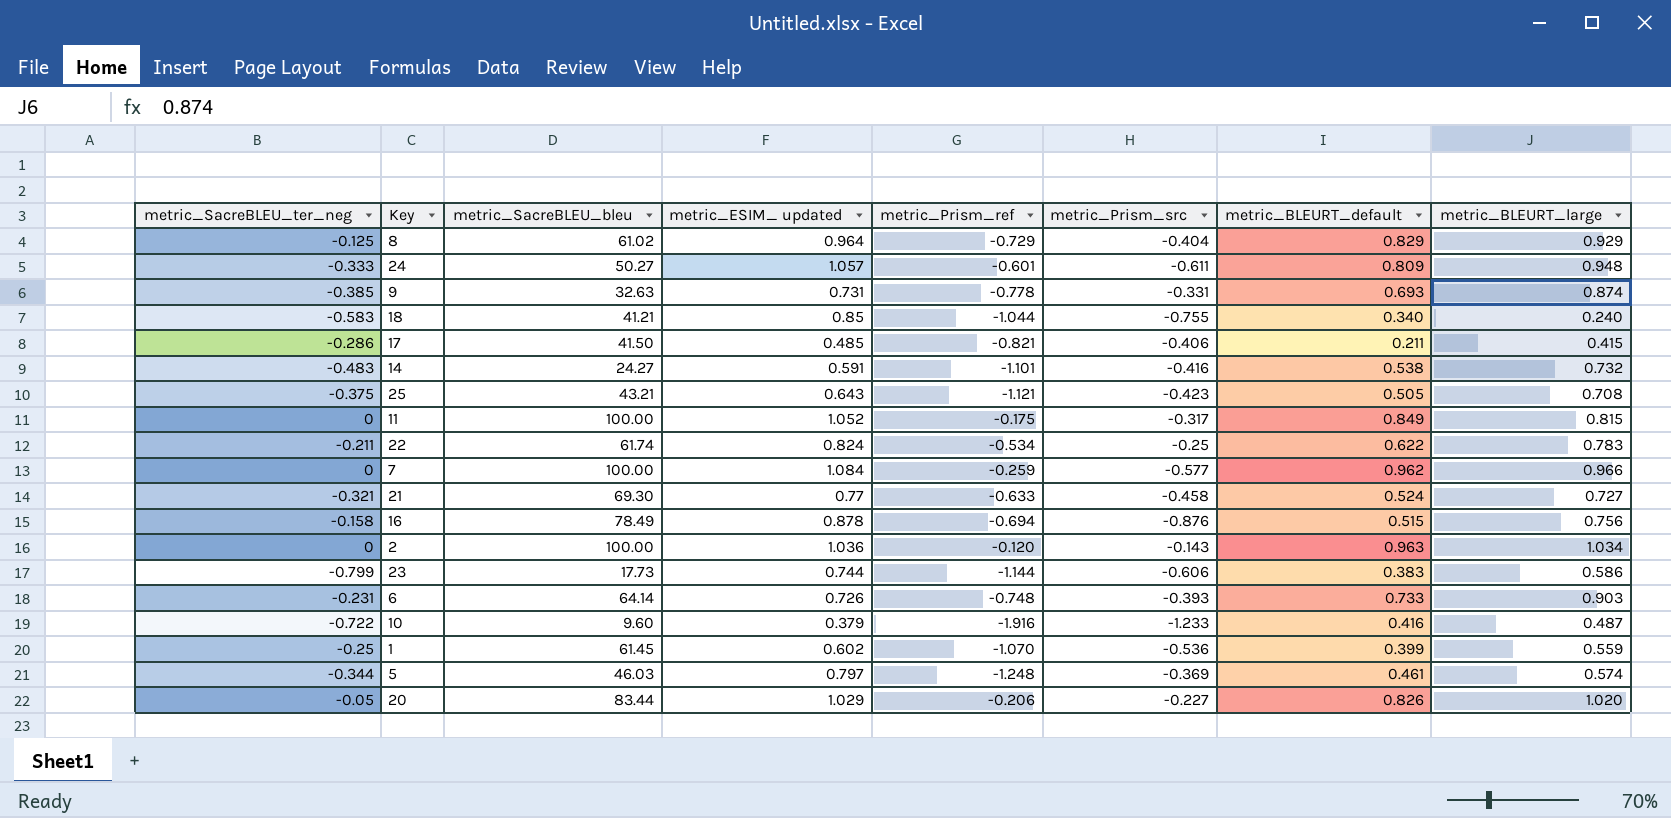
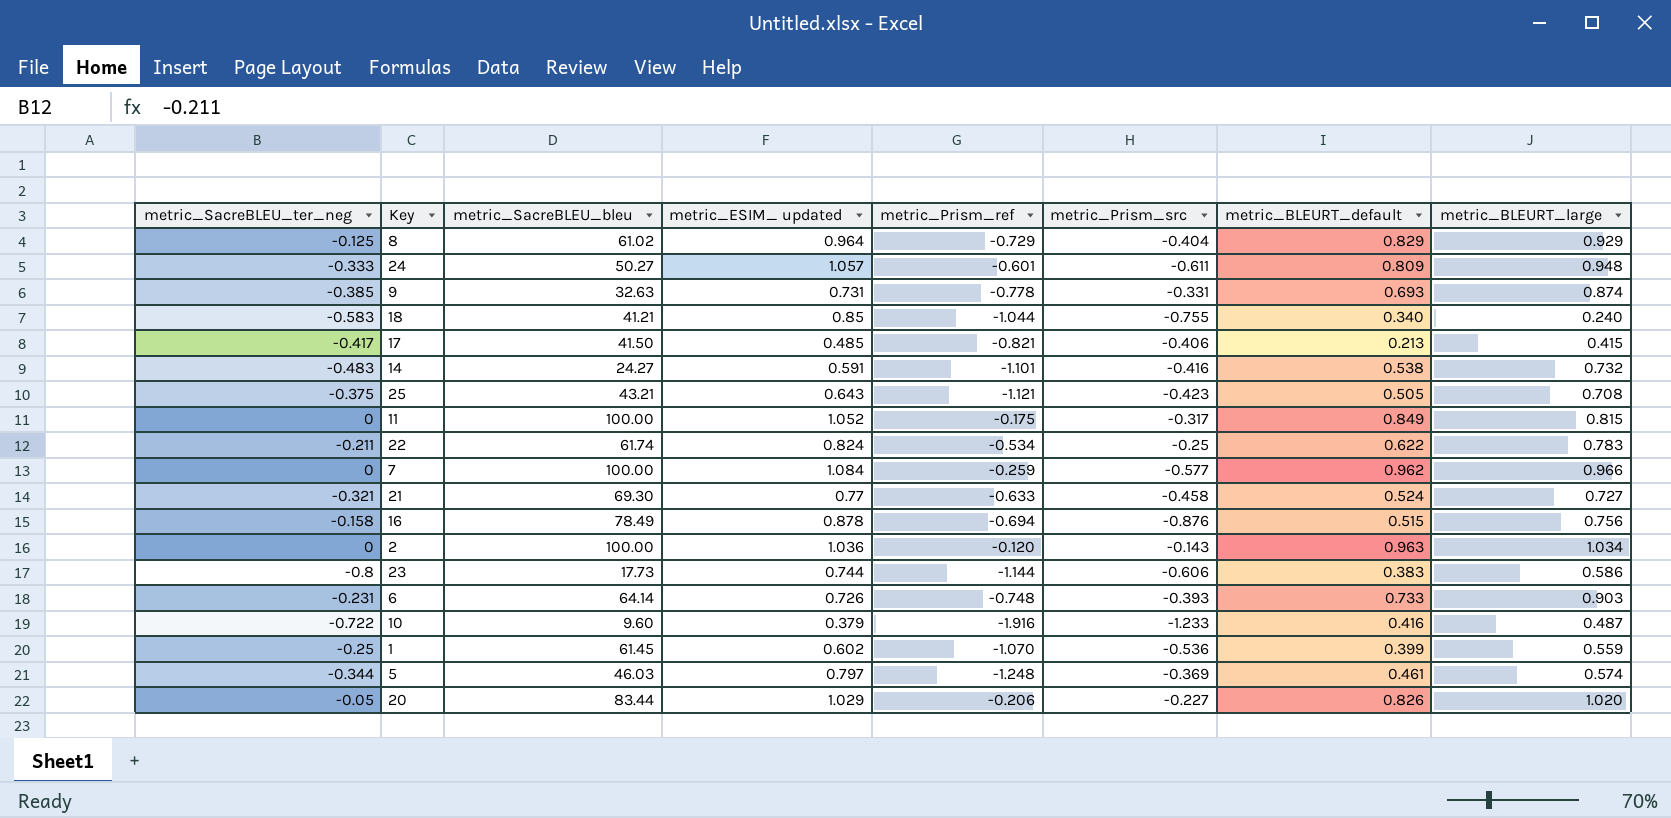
17 | metric_SacreBLEU_ter_neg: -0.286 -> -0.417
17 | metric_BLEURT_default: 0.211 -> 0.213
23 | metric_SacreBLEU_ter_neg: -0.799 -> -0.8

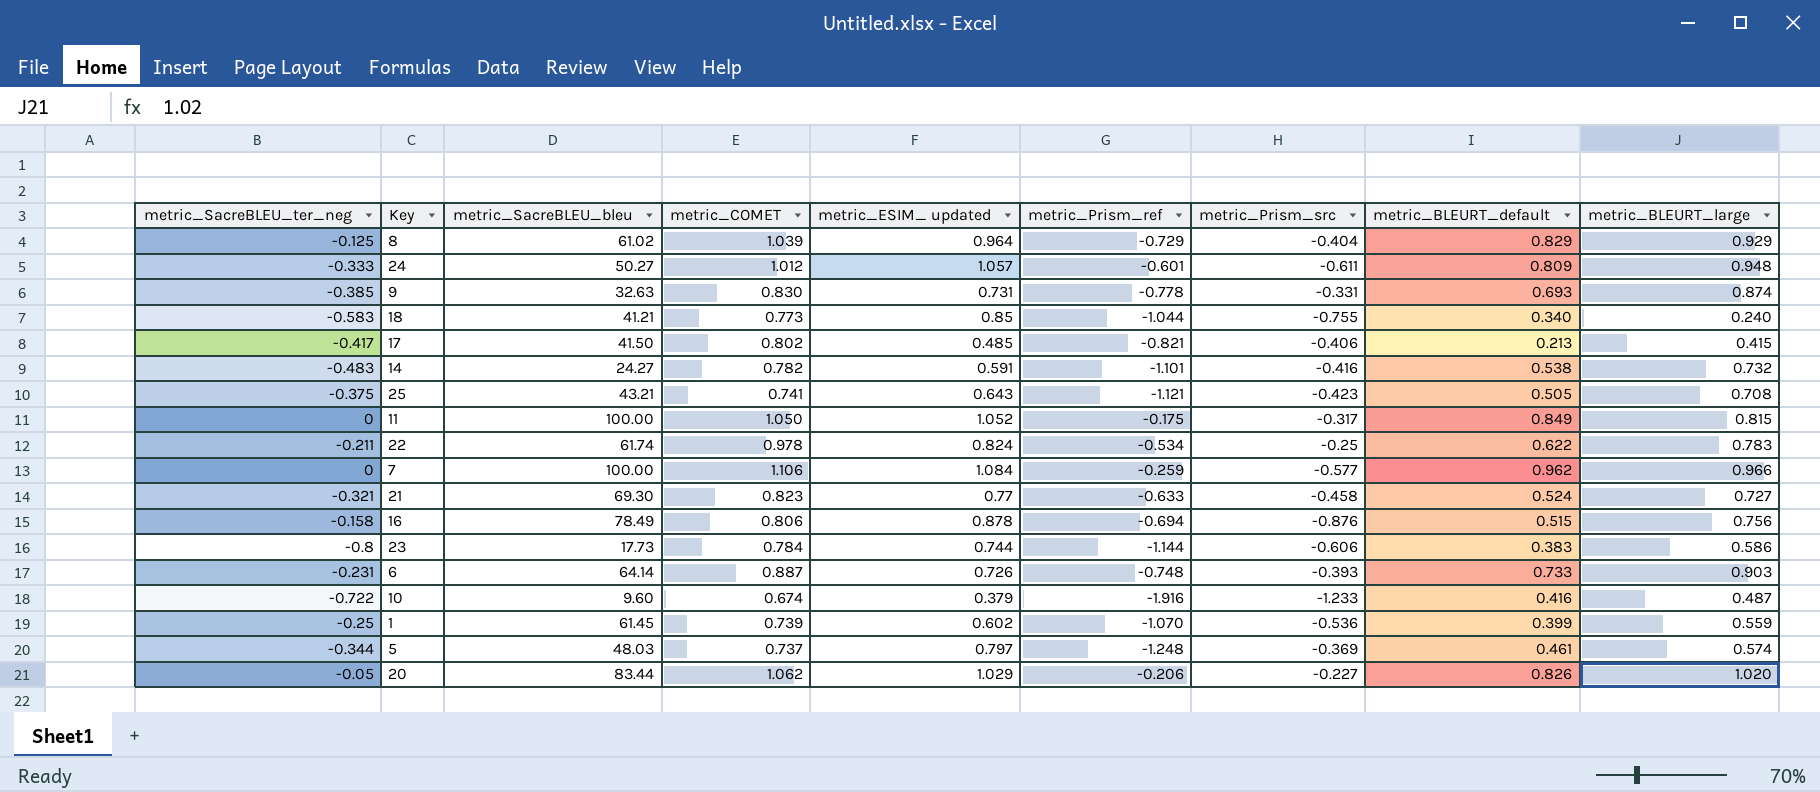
column metric_COMET | position: none -> 4
row 2: 0 | 100.00 | 1.036 | -0.120 | -0.143 | 0.963 | 1.034 -> none
5 | metric_SacreBLEU_bleu: 46.03 -> 48.03

